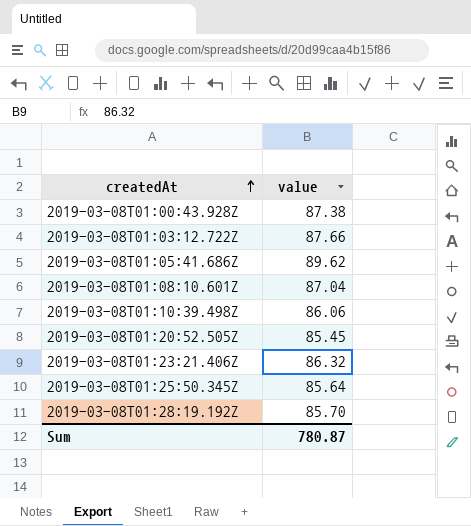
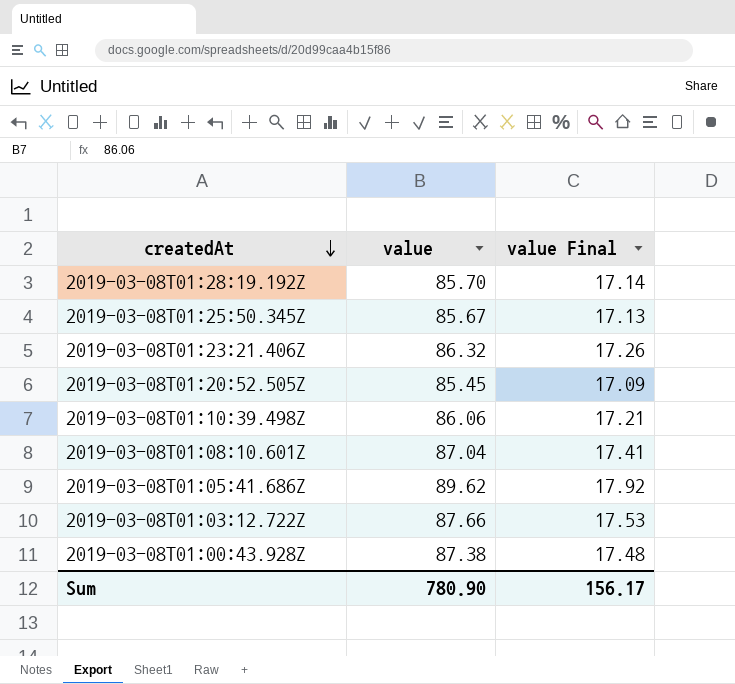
row order: createdAt ascending -> createdAt descending
column value Final | formula: none -> [value] * 0.2
2019-03-08T01:25:50.345Z | value: 85.64 -> 85.67
Sum | value: 780.87 -> 780.90

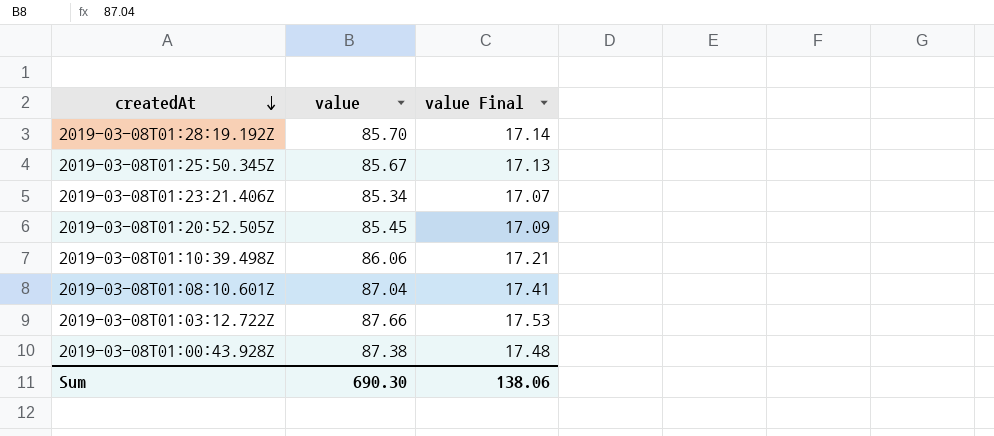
row 2019-03-08T01:05:41.686Z: 89.62 | 17.92 -> none
2019-03-08T01:23:21.406Z | value: 86.32 -> 85.34
2019-03-08T01:23:21.406Z | value Final: 17.26 -> 17.07
Sum | value: 780.90 -> 690.30
Sum | value Final: 156.17 -> 138.06

